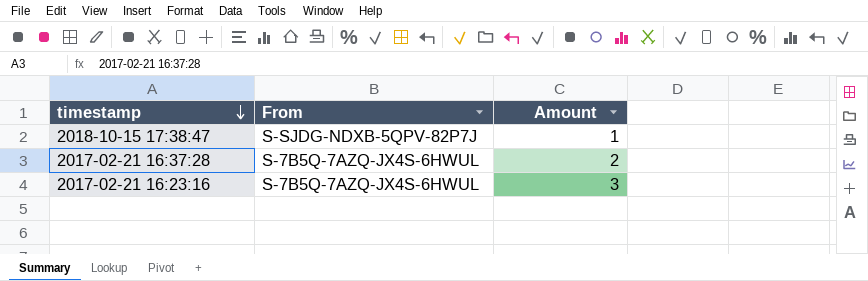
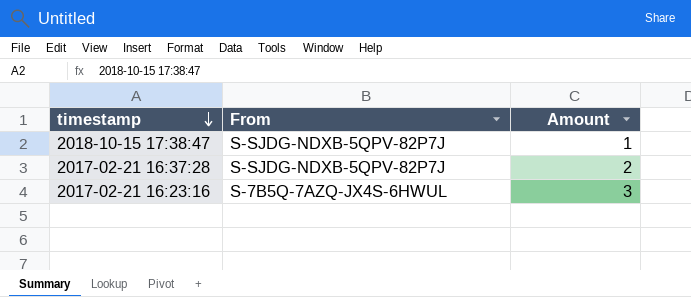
2017-02-21 16:37:28 | From: S-7B5Q-7AZQ-JX4S-6HWUL -> S-SJDG-NDXB-5QPV-82P7J

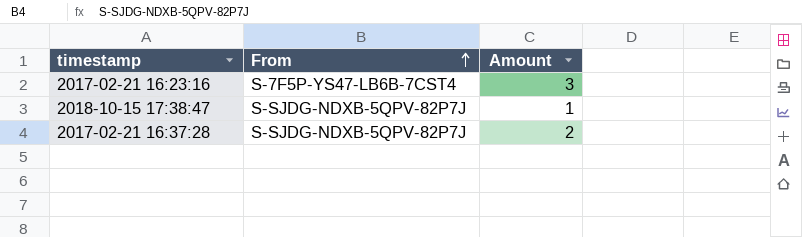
row order: timestamp descending -> From ascending
2017-02-21 16:23:16 | From: S-7B5Q-7AZQ-JX4S-6HWUL -> S-7F5P-YS47-LB6B-7CST4

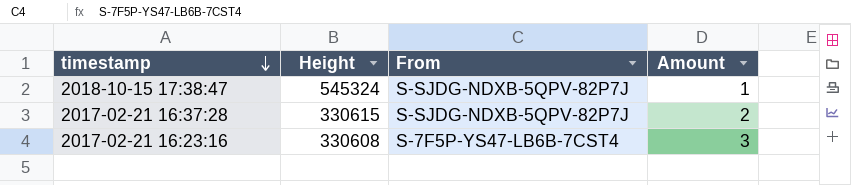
row order: From ascending -> timestamp descending
column Height | position: none -> 2

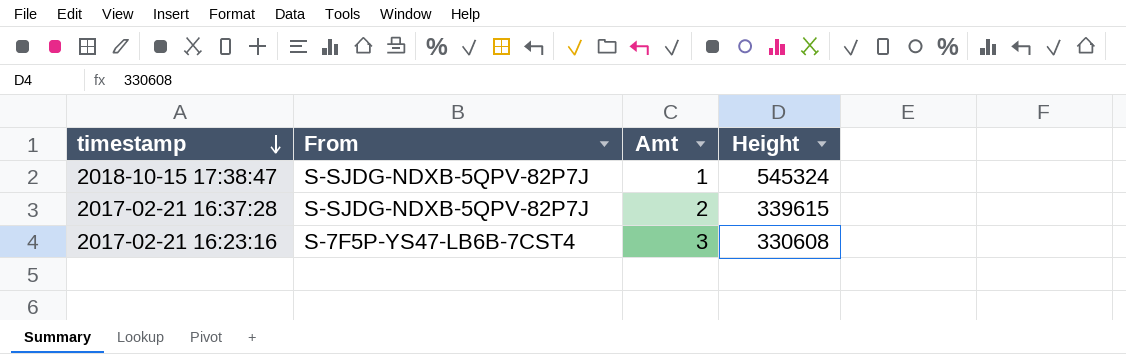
column name: Amount -> Amt
column Height | position: 2 -> 4
2017-02-21 16:37:28 | Height: 330615 -> 339615

